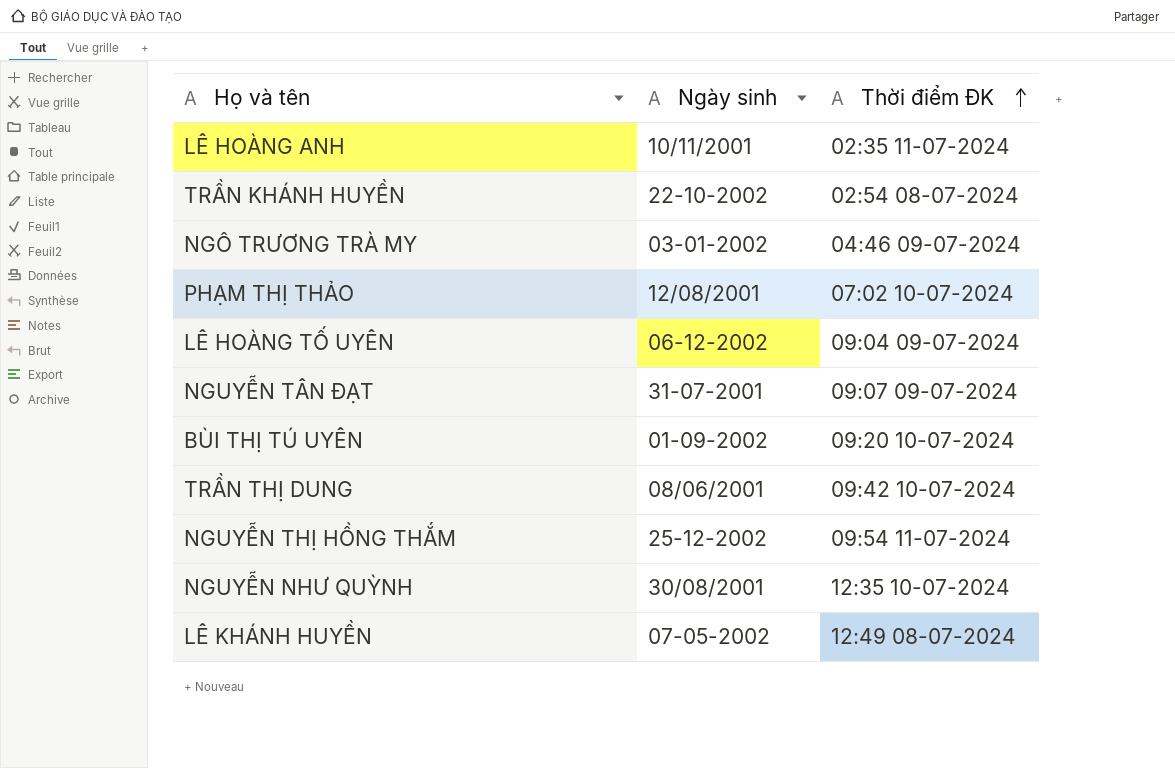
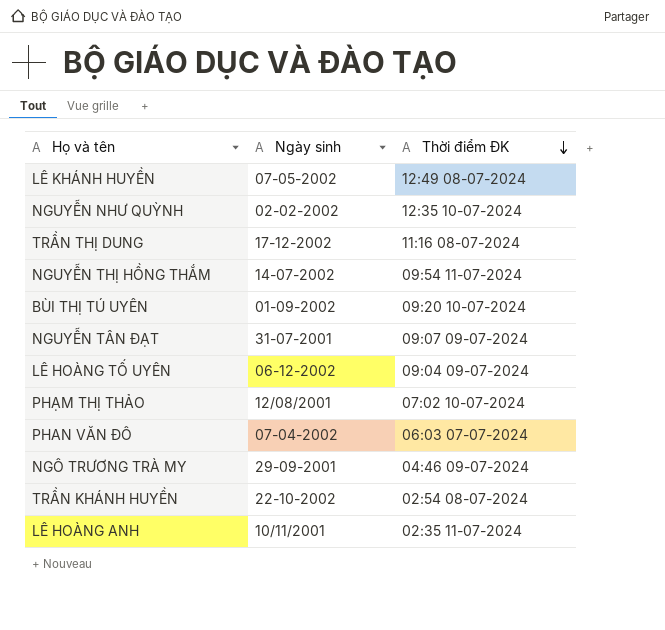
row order: Thời điểm ĐK ascending -> Thời điểm ĐK descending
NGUYỄN NHƯ QUỲNH | Ngày sinh: 30/08/2001 -> 02-02-2002
TRẦN THỊ DUNG | Ngày sinh: 08/06/2001 -> 17-12-2002
TRẦN THỊ DUNG | Thời điểm ĐK: 09:42 10-07-2024 -> 11:16 08-07-2024
NGUYỄN THỊ HỒNG THẮM | Ngày sinh: 25-12-2002 -> 14-07-2002
row PHAN VĂN ĐÔ: none -> 07-04-2002 | 06:03 07-07-2024
NGÔ TRƯƠNG TRÀ MY | Ngày sinh: 03-01-2002 -> 29-09-2001

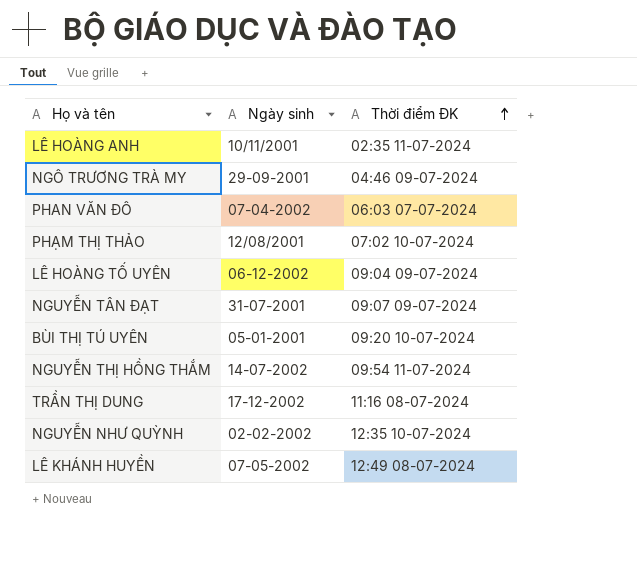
row order: Thời điểm ĐK descending -> Thời điểm ĐK ascending
row TRẦN KHÁNH HUYỀN: 22-10-2002 | 02:54 08-07-2024 -> none
BÙI THỊ TÚ UYÊN | Ngày sinh: 01-09-2002 -> 05-01-2001

